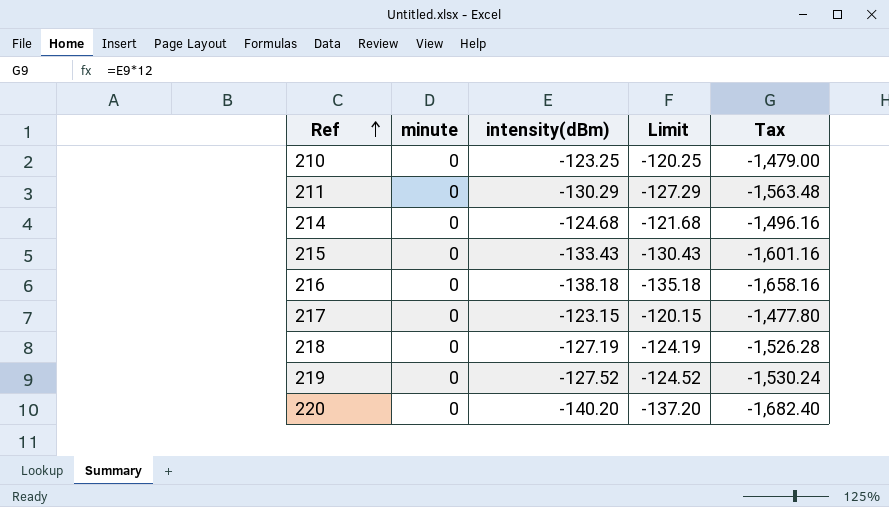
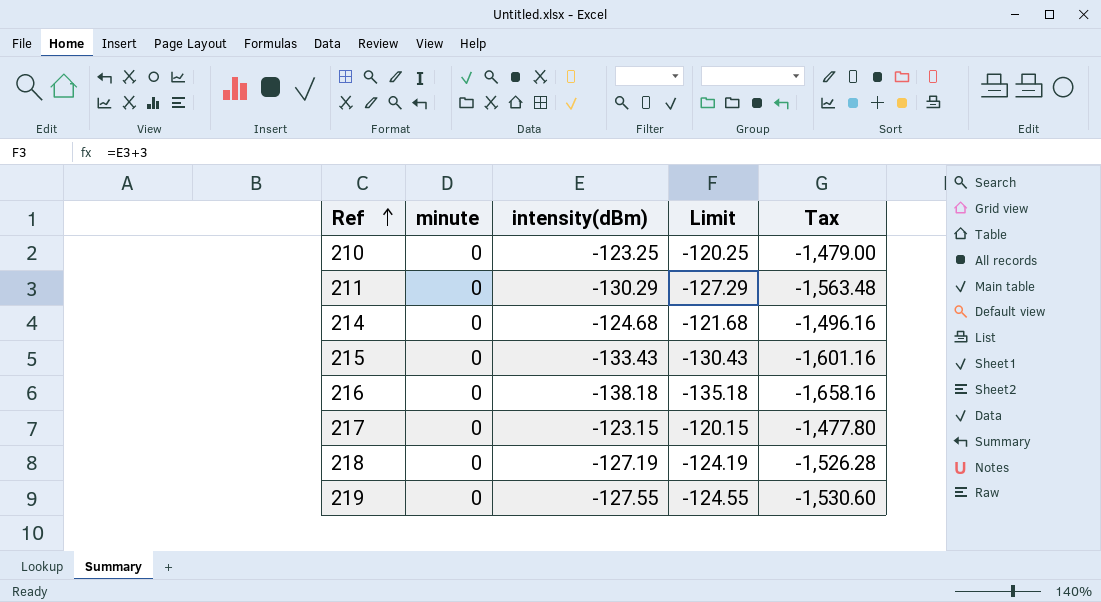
row 220: 0 | -140.20 | -137.20 | -1,682.40 -> none
219 | intensity(dBm): -127.52 -> -127.55
219 | Limit: -124.52 -> -124.55
219 | Tax: -1,530.24 -> -1,530.60

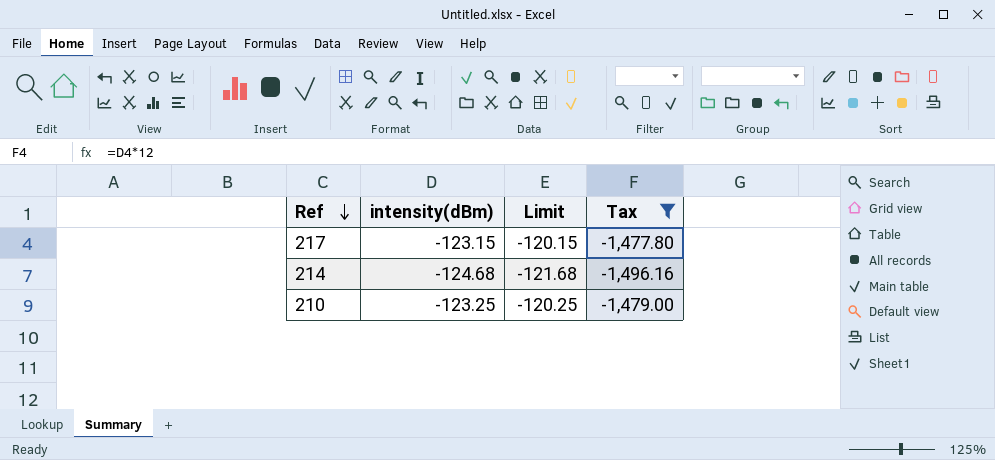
filter: none -> Tax >= -1,496.16
row order: Ref ascending -> Ref descending
column minute | position: 2 -> none

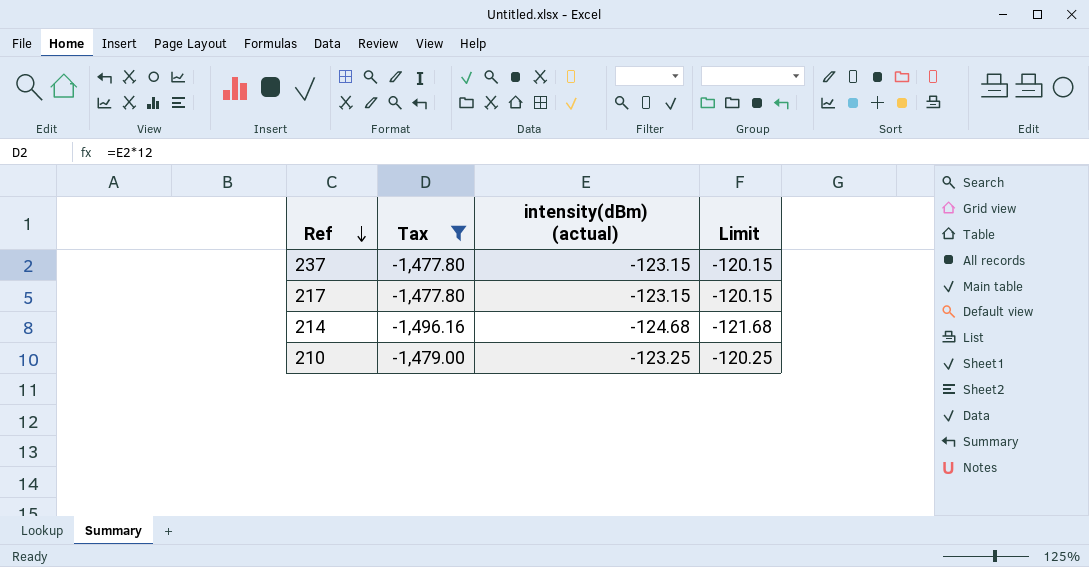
column Tax | position: 4 -> 2
column name: intensity(dBm) -> intensity(dBm) (actual)
row 237: none -> -1,477.80 | -123.15 | -120.15

